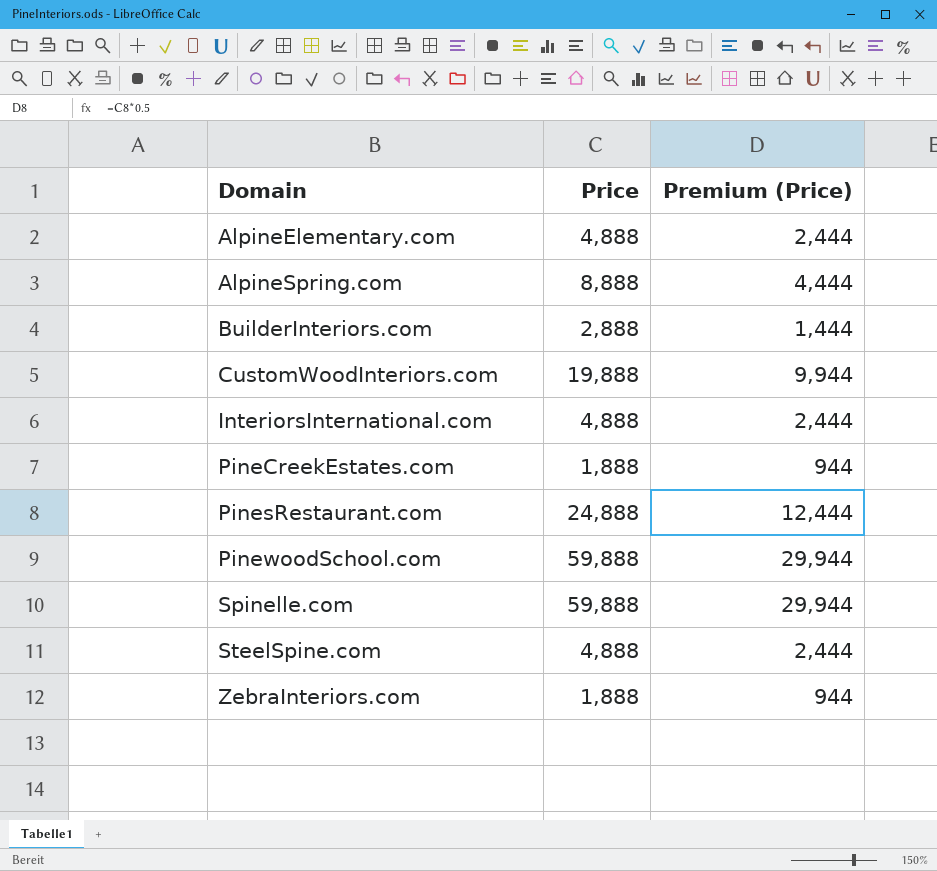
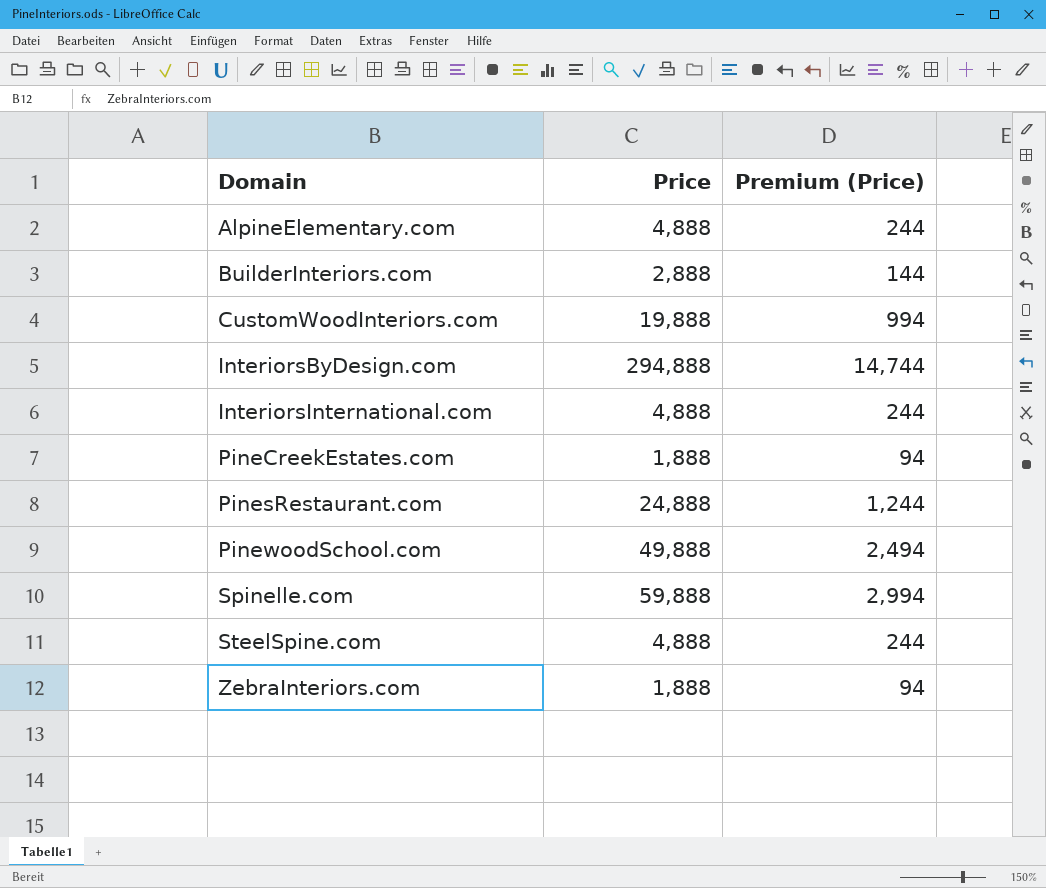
column Premium (Price) | formula: [Price] * 0.5 -> [Price] * 0.05
row AlpineSpring.com: 8,888 | 4,444 -> none
row InteriorsByDesign.com: none -> 294,888 | 14,744
PinewoodSchool.com | Price: 59,888 -> 49,888

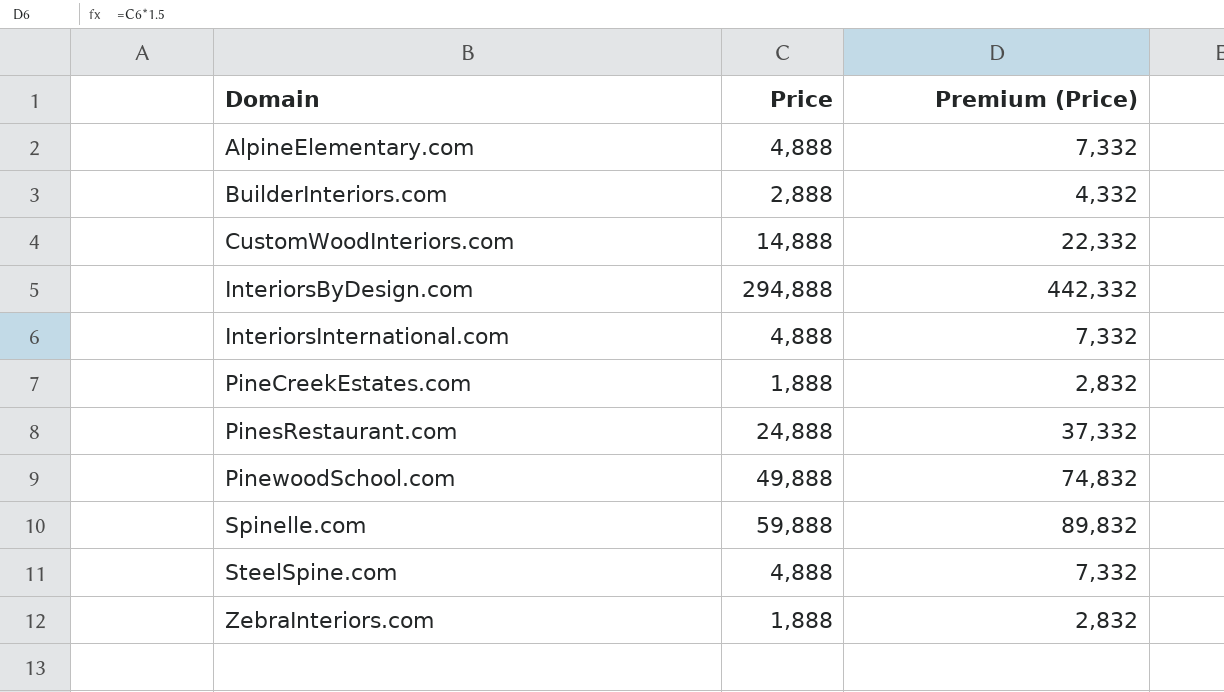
column Premium (Price) | formula: [Price] * 0.05 -> [Price] * 1.5
CustomWoodInteriors.com | Price: 19,888 -> 14,888

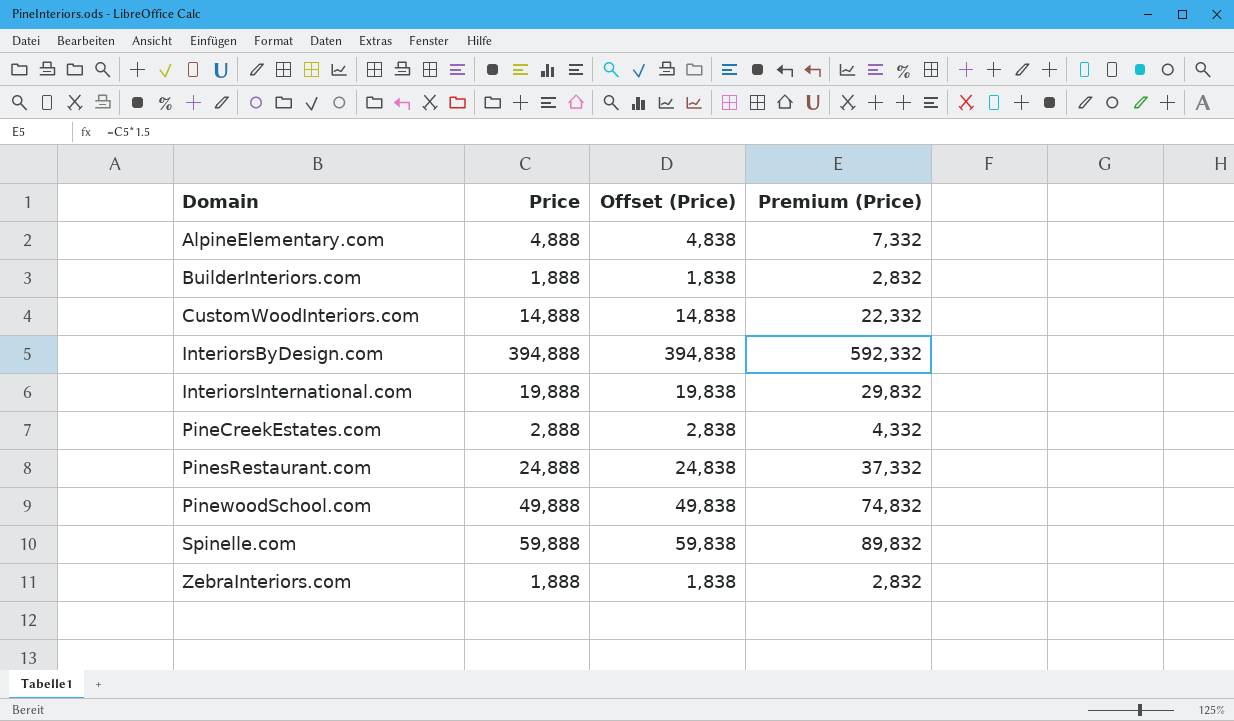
column Offset (Price) | formula: none -> [Price] - 50
row SteelSpine.com: 4,888 | 7,332 -> none
BuilderInteriors.com | Price: 2,888 -> 1,888
BuilderInteriors.com | Premium (Price): 4,332 -> 2,832
InteriorsByDesign.com | Price: 294,888 -> 394,888
InteriorsByDesign.com | Premium (Price): 442,332 -> 592,332
InteriorsInternational.com | Price: 4,888 -> 19,888
InteriorsInternational.com | Premium (Price): 7,332 -> 29,832
PineCreekEstates.com | Price: 1,888 -> 2,888
PineCreekEstates.com | Premium (Price): 2,832 -> 4,332

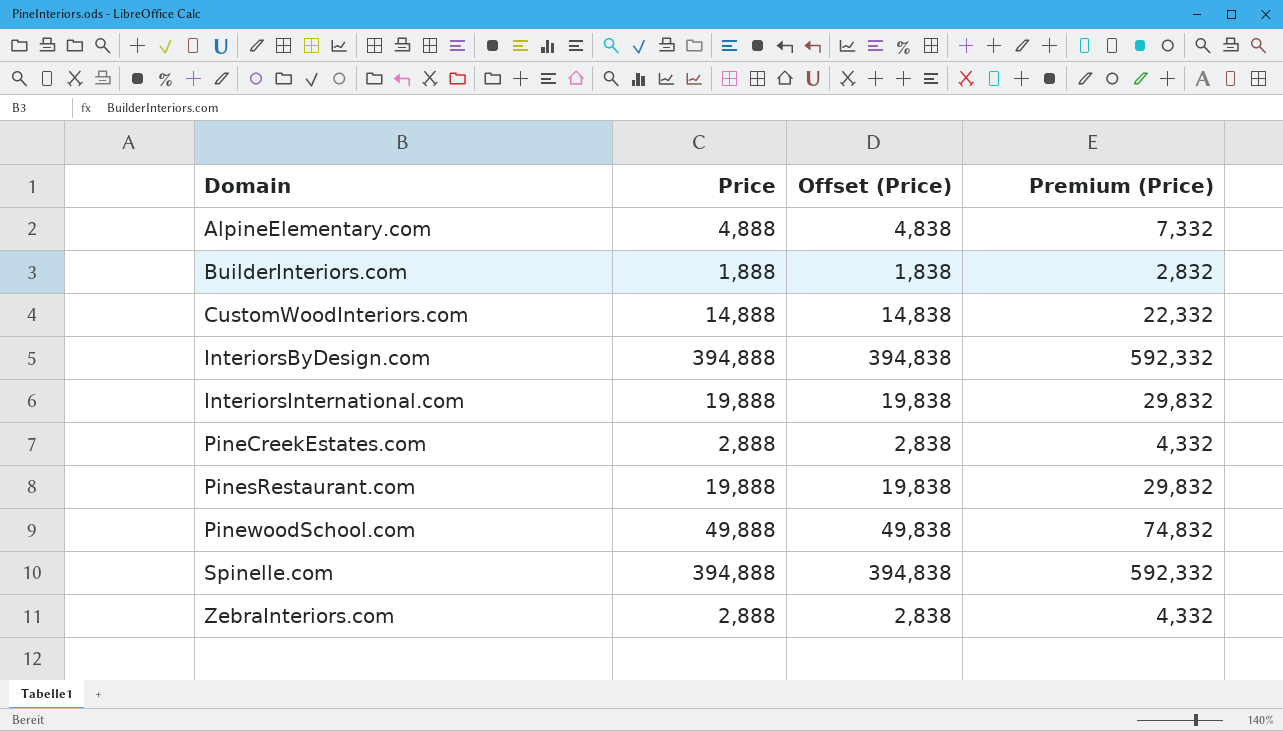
PinesRestaurant.com | Price: 24,888 -> 19,888
PinesRestaurant.com | Offset (Price): 24,838 -> 19,838
PinesRestaurant.com | Premium (Price): 37,332 -> 29,832
Spinelle.com | Price: 59,888 -> 394,888
Spinelle.com | Offset (Price): 59,838 -> 394,838
Spinelle.com | Premium (Price): 89,832 -> 592,332
ZebraInteriors.com | Price: 1,888 -> 2,888
ZebraInteriors.com | Offset (Price): 1,838 -> 2,838
ZebraInteriors.com | Premium (Price): 2,832 -> 4,332

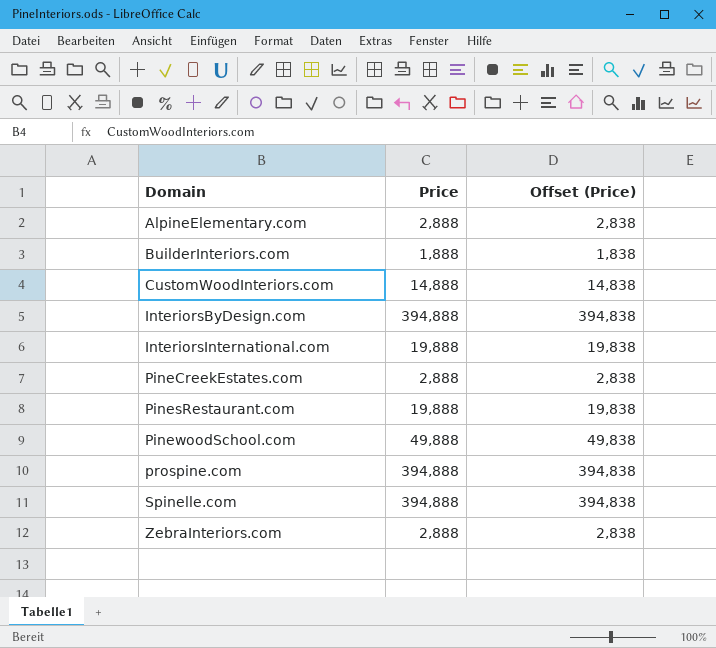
column Premium (Price) | formula: [Price] * 1.5 -> none
AlpineElementary.com | Price: 4,888 -> 2,888
AlpineElementary.com | Offset (Price): 4,838 -> 2,838
row prospine.com: none -> 394,888 | 394,838

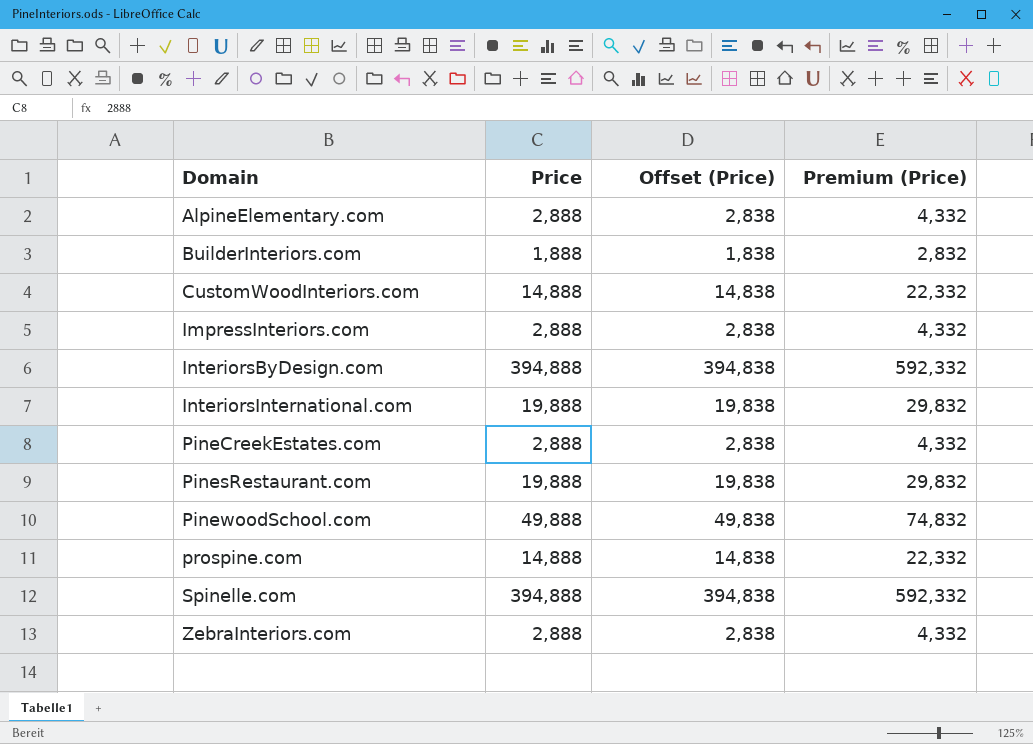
column Premium (Price) | formula: none -> [Price] * 1.5
row ImpressInteriors.com: none -> 2,888 | 2,838 | 4,332
prospine.com | Price: 394,888 -> 14,888
prospine.com | Offset (Price): 394,838 -> 14,838

